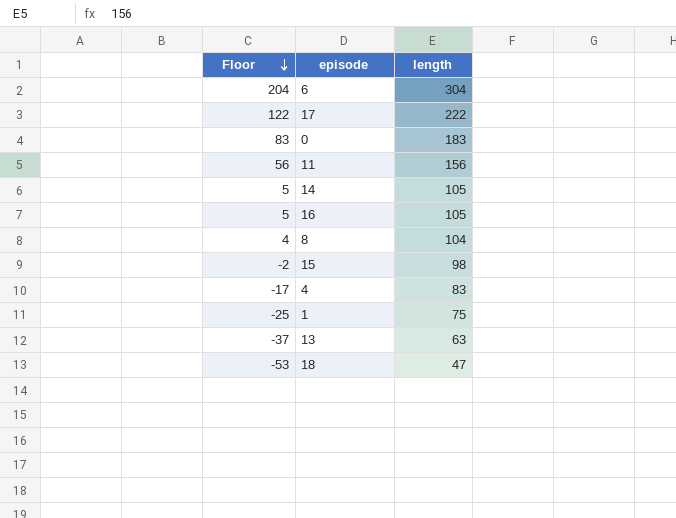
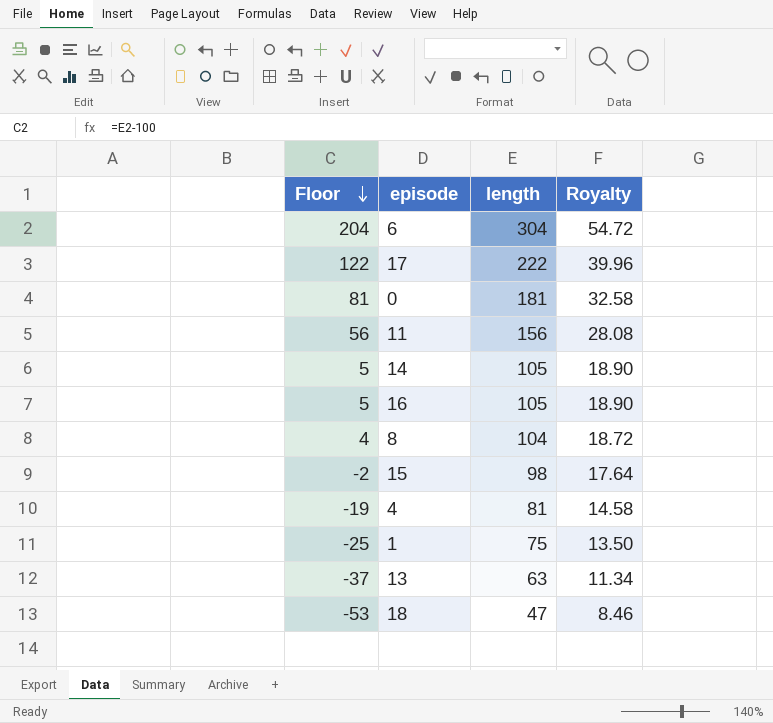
column Royalty | formula: none -> [length] * 0.18
0 | Floor: 83 -> 81
0 | length: 183 -> 181
4 | Floor: -17 -> -19
4 | length: 83 -> 81

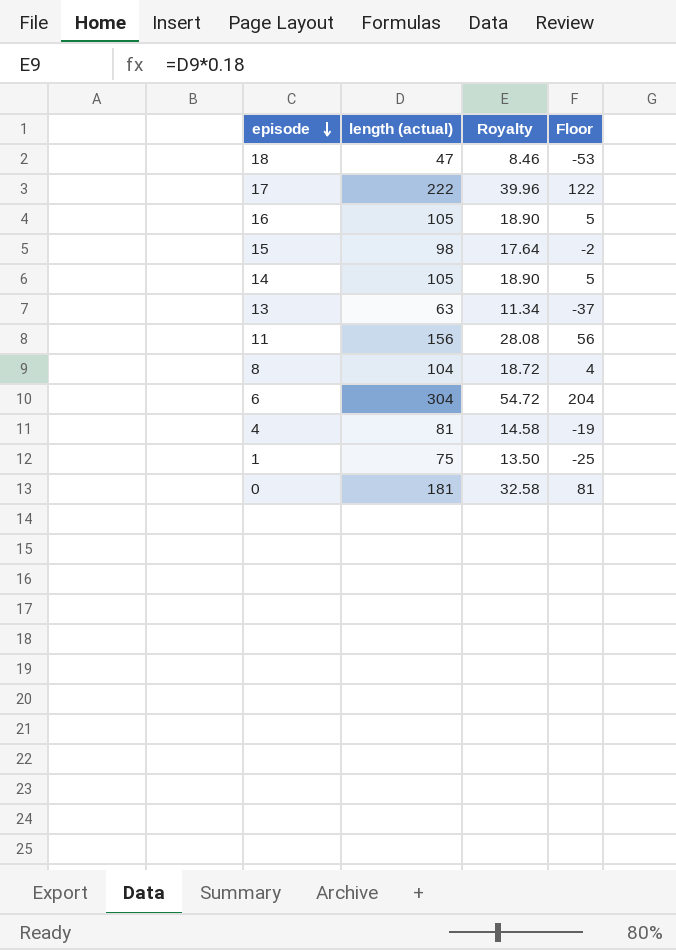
row order: Floor descending -> episode descending
column name: length -> length (actual)
column Floor | position: 1 -> 4

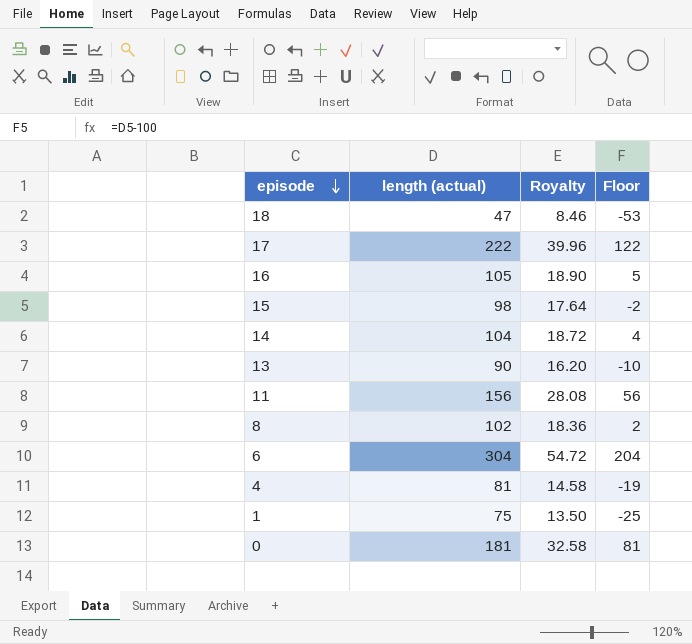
14 | length (actual): 105 -> 104
14 | Royalty: 18.90 -> 18.72
14 | Floor: 5 -> 4
13 | length (actual): 63 -> 90
13 | Royalty: 11.34 -> 16.20
13 | Floor: -37 -> -10
8 | length (actual): 104 -> 102
8 | Royalty: 18.72 -> 18.36
8 | Floor: 4 -> 2

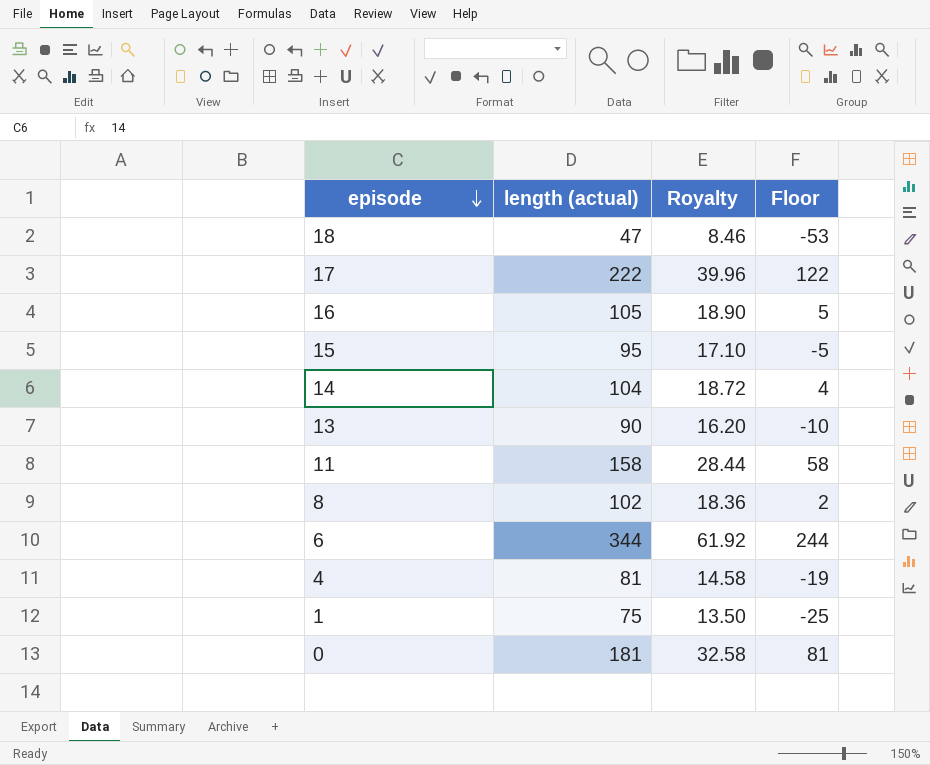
15 | length (actual): 98 -> 95
15 | Royalty: 17.64 -> 17.10
15 | Floor: -2 -> -5
11 | length (actual): 156 -> 158
11 | Royalty: 28.08 -> 28.44
11 | Floor: 56 -> 58
6 | length (actual): 304 -> 344
6 | Royalty: 54.72 -> 61.92
6 | Floor: 204 -> 244

